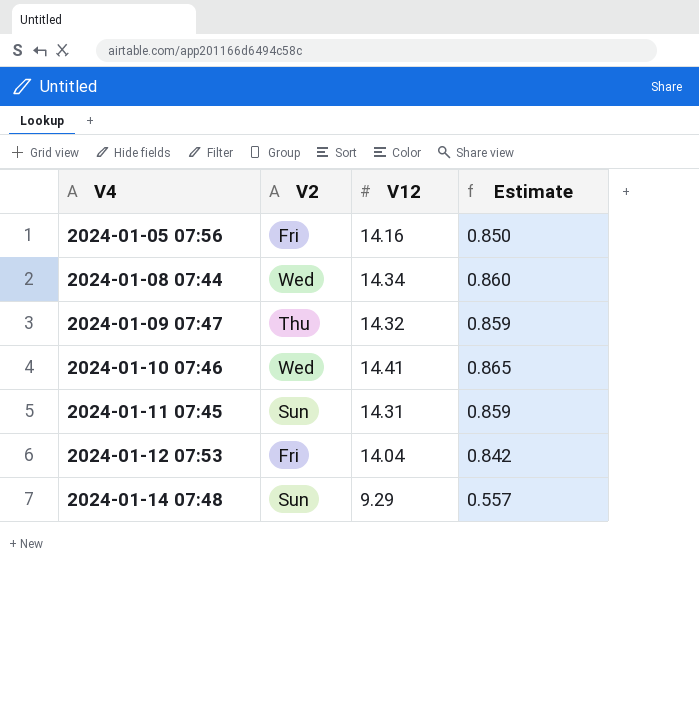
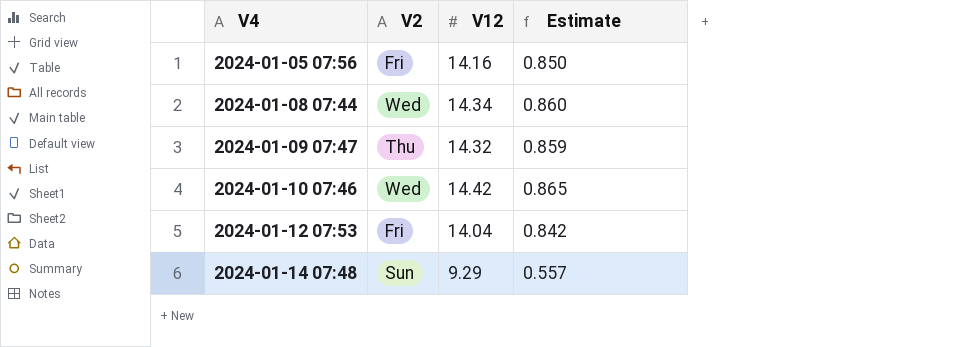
row 2024-01-11 07:45: Sun | 14.31 | 0.859 -> none
2024-01-10 07:46 | V12: 14.41 -> 14.42

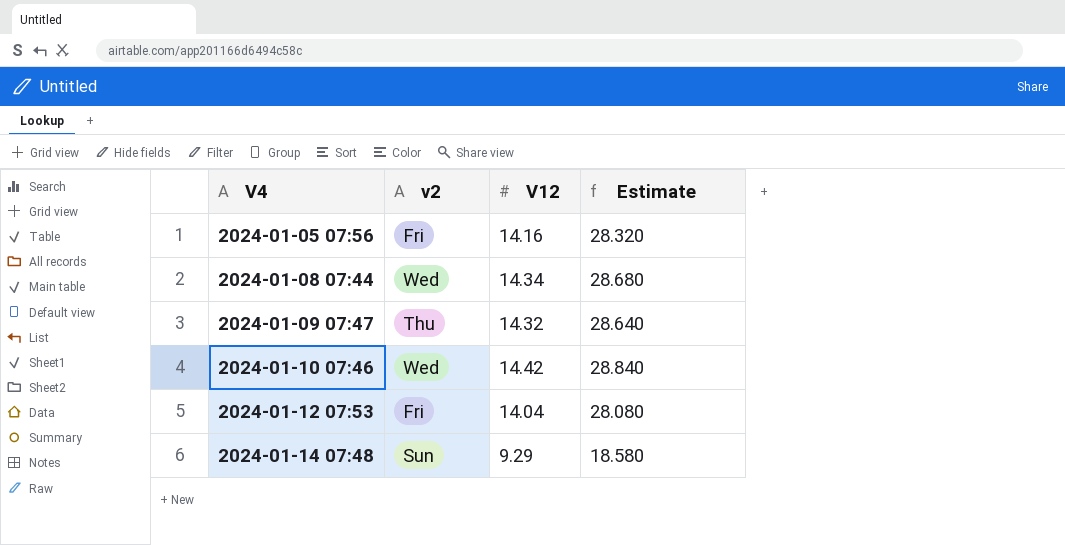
column name: V2 -> v2
column Estimate | formula: [V12] * 0.06 -> [V12] * 2

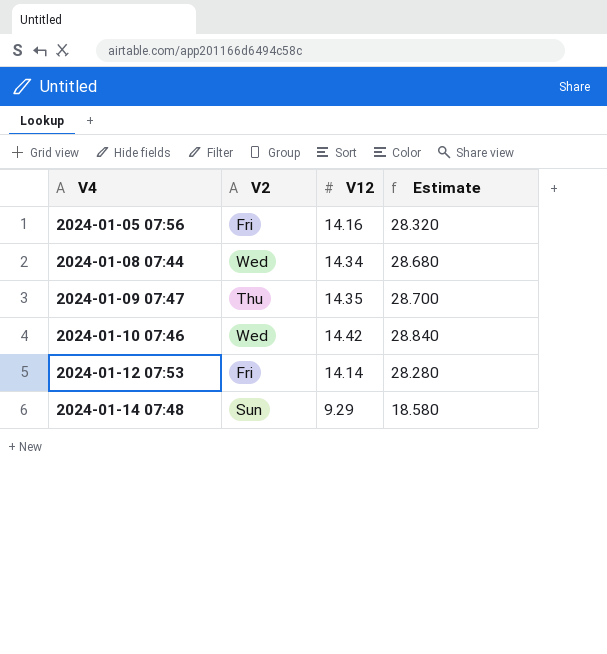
column name: v2 -> V2
2024-01-09 07:47 | V12: 14.32 -> 14.35
2024-01-09 07:47 | Estimate: 28.640 -> 28.700
2024-01-12 07:53 | V12: 14.04 -> 14.14
2024-01-12 07:53 | Estimate: 28.080 -> 28.280

